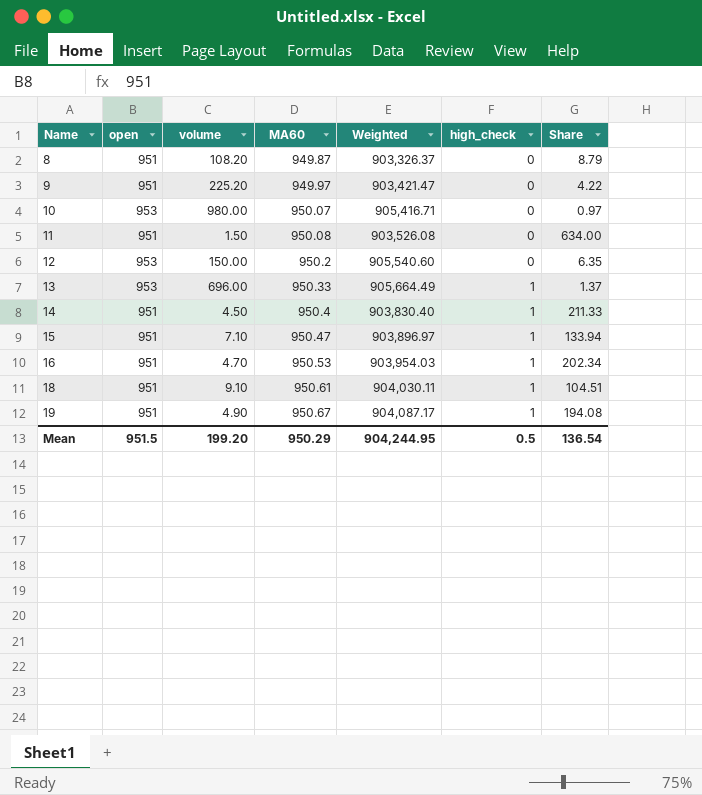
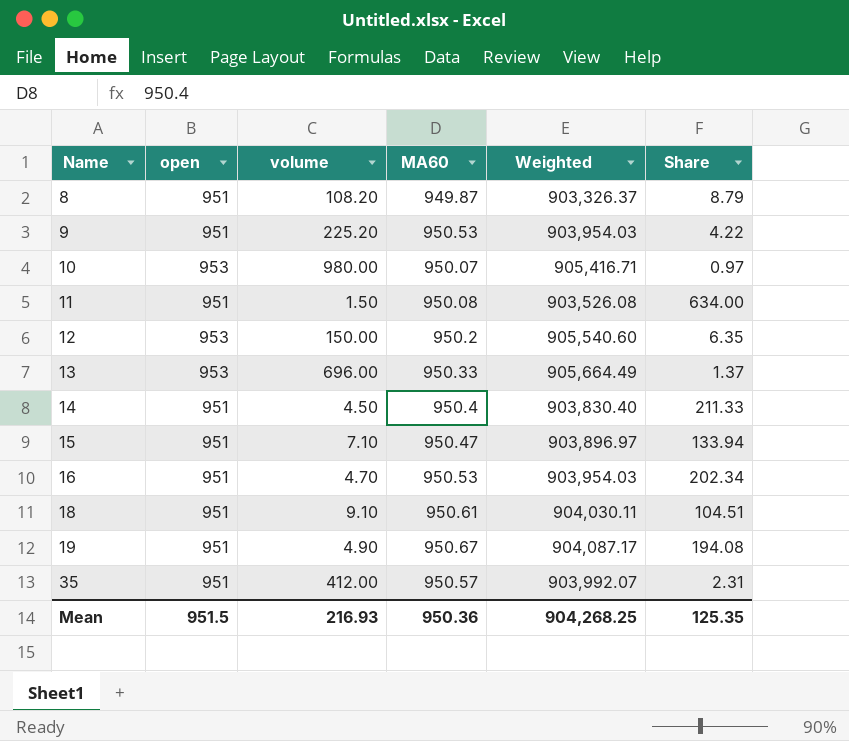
column high_check | position: 6 -> none
9 | MA60: 949.97 -> 950.53
9 | Weighted: 903,421.47 -> 903,954.03
row 35: none -> 951 | 412.00 | 950.57 | 903,992.07 | 2.31
Mean | volume: 199.20 -> 216.93
Mean | MA60: 950.29 -> 950.36
Mean | Weighted: 904,244.95 -> 904,268.25
Mean | Share: 136.54 -> 125.35

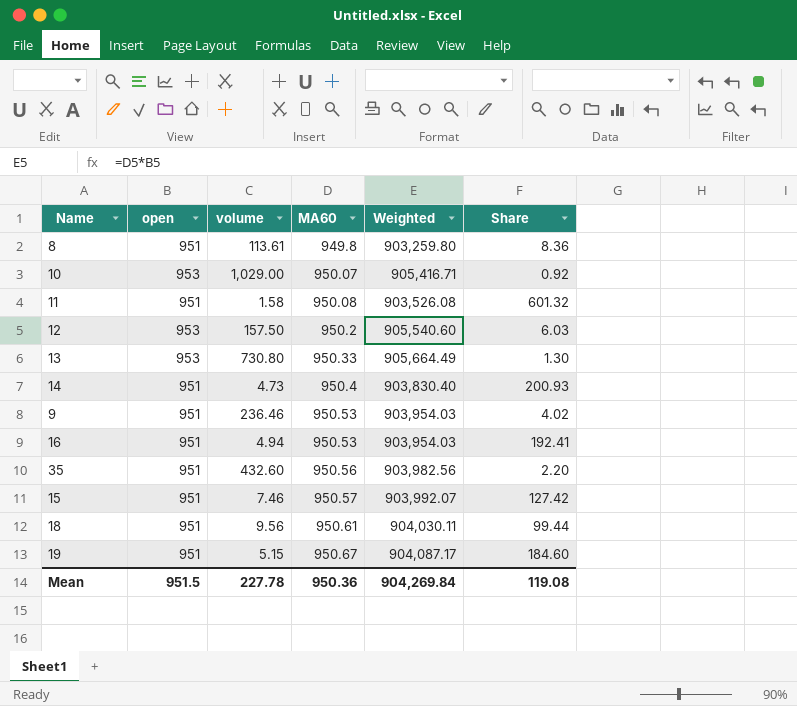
row order: Name ascending -> MA60 ascending
column Share | formula: [open] / [volume] -> [MA60] / [volume]
8 | volume: 108.20 -> 113.61
8 | MA60: 949.87 -> 949.8
8 | Weighted: 903,326.37 -> 903,259.80
10 | volume: 980.00 -> 1,029.00
11 | volume: 1.50 -> 1.58
12 | volume: 150.00 -> 157.50
13 | volume: 696.00 -> 730.80
14 | volume: 4.50 -> 4.73
9 | volume: 225.20 -> 236.46
16 | volume: 4.70 -> 4.94
35 | volume: 412.00 -> 432.60
35 | MA60: 950.57 -> 950.56
35 | Weighted: 903,992.07 -> 903,982.56
15 | volume: 7.10 -> 7.46
15 | MA60: 950.47 -> 950.57
15 | Weighted: 903,896.97 -> 903,992.07
18 | volume: 9.10 -> 9.56
19 | volume: 4.90 -> 5.15
Mean | volume: 216.93 -> 227.78
Mean | Weighted: 904,268.25 -> 904,269.84
Mean | Share: 125.35 -> 119.08

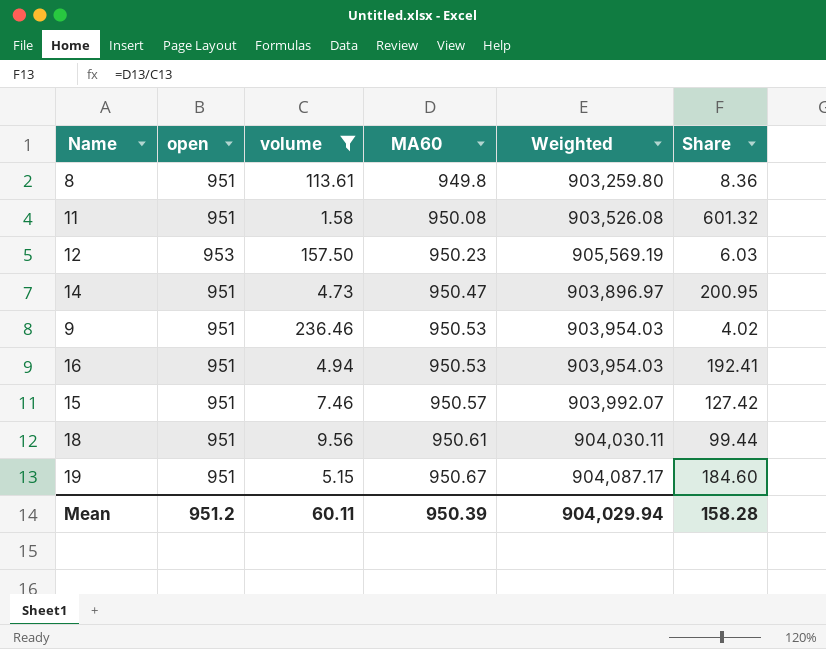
filter: none -> volume <= 236.46
12 | MA60: 950.2 -> 950.23
12 | Weighted: 905,540.60 -> 905,569.19
14 | MA60: 950.4 -> 950.47
14 | Weighted: 903,830.40 -> 903,896.97
14 | Share: 200.93 -> 200.95
Mean | open: 951.5 -> 951.2
Mean | volume: 227.78 -> 60.11
Mean | MA60: 950.36 -> 950.39
Mean | Weighted: 904,269.84 -> 904,029.94
Mean | Share: 119.08 -> 158.28

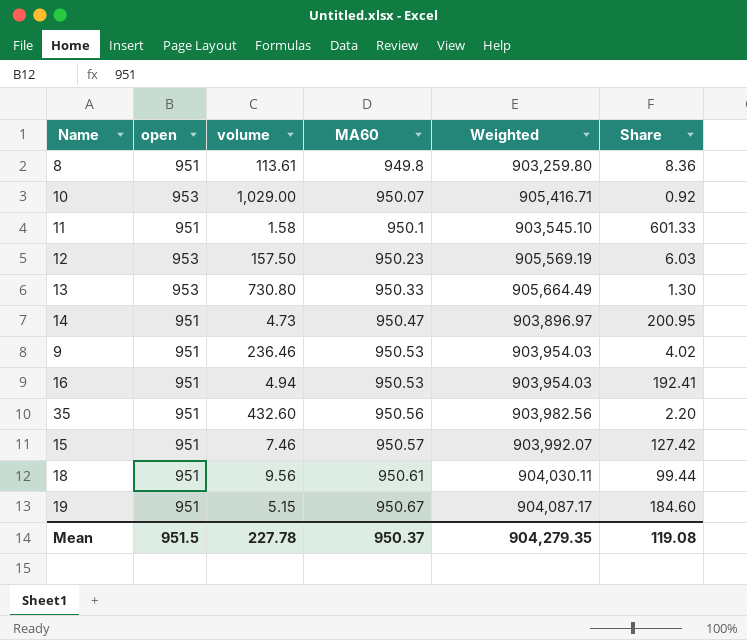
filter: volume <= 236.46 -> none
11 | MA60: 950.08 -> 950.1
11 | Weighted: 903,526.08 -> 903,545.10
11 | Share: 601.32 -> 601.33
Mean | open: 951.2 -> 951.5
Mean | volume: 60.11 -> 227.78
Mean | MA60: 950.39 -> 950.37
Mean | Weighted: 904,029.94 -> 904,279.35
Mean | Share: 158.28 -> 119.08

